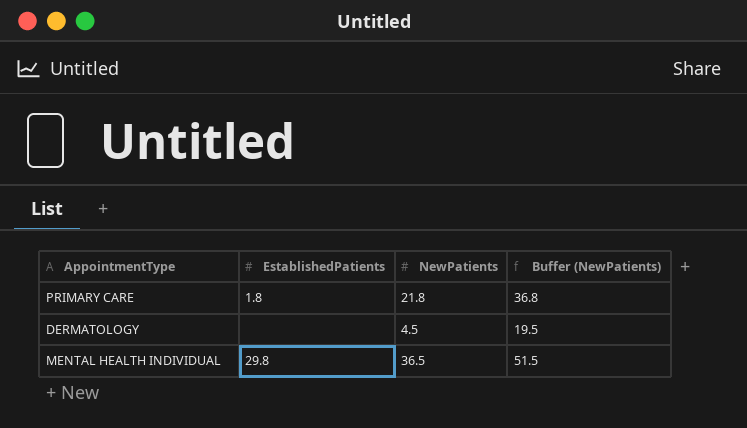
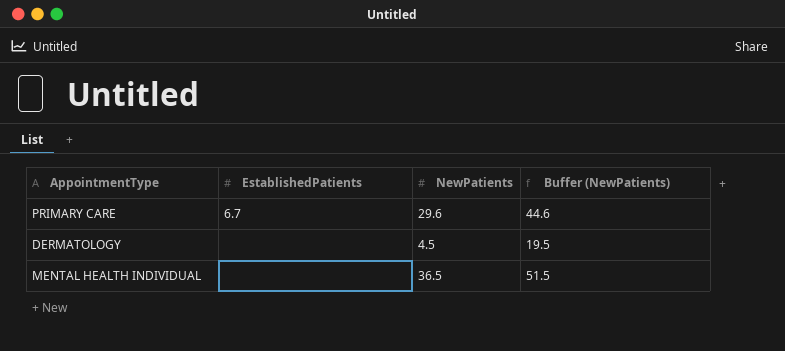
PRIMARY CARE | EstablishedPatients: 1.8 -> 6.7
PRIMARY CARE | NewPatients: 21.8 -> 29.6
PRIMARY CARE | Buffer (NewPatients): 36.8 -> 44.6
MENTAL HEALTH INDIVIDUAL | EstablishedPatients: 29.8 -> none

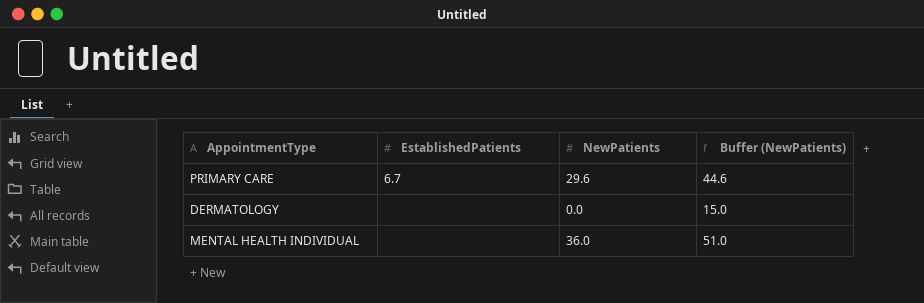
DERMATOLOGY | NewPatients: 4.5 -> 0.0
DERMATOLOGY | Buffer (NewPatients): 19.5 -> 15.0
MENTAL HEALTH INDIVIDUAL | NewPatients: 36.5 -> 36.0
MENTAL HEALTH INDIVIDUAL | Buffer (NewPatients): 51.5 -> 51.0

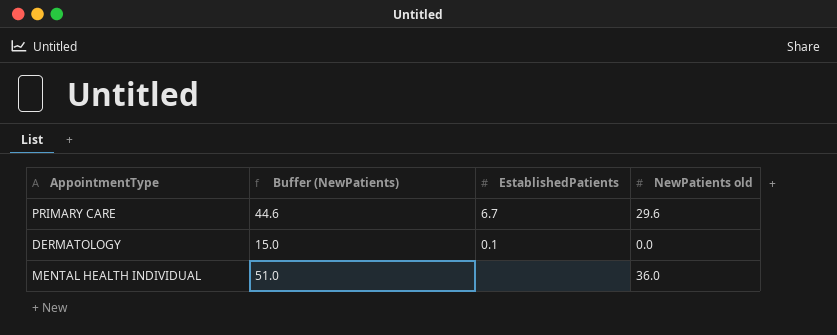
column Buffer (NewPatients) | position: 4 -> 2
column name: NewPatients -> NewPatients old
DERMATOLOGY | EstablishedPatients: none -> 0.1

